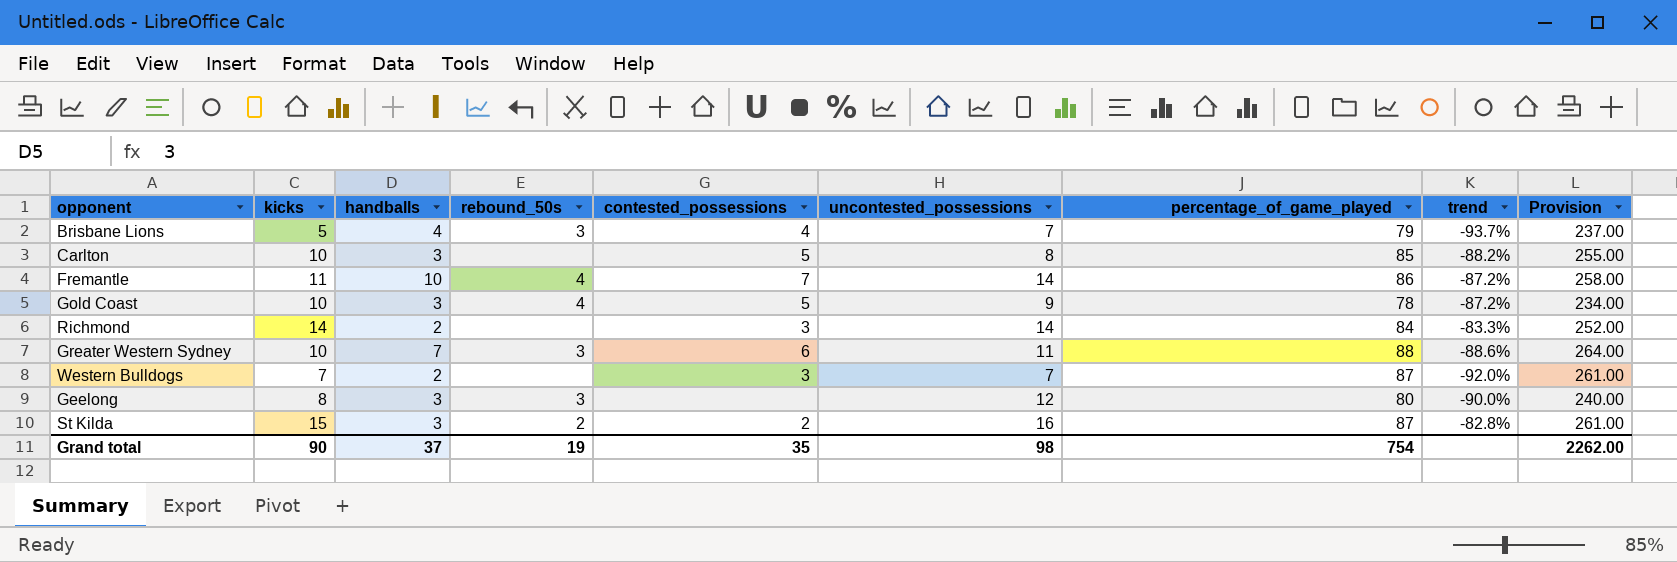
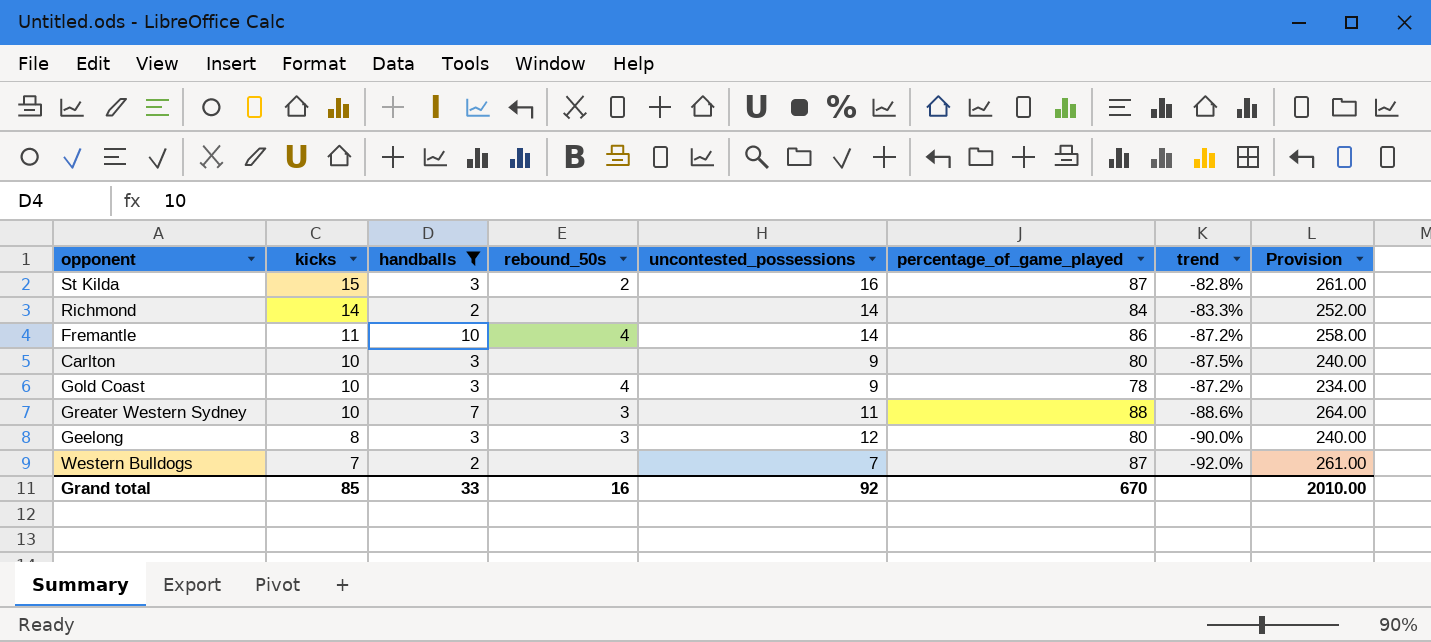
filter: none -> handballs != 4
row order: none -> kicks descending
column contested_possessions | position: 5 -> none
Carlton | uncontested_possessions: 8 -> 9
Carlton | percentage_of_game_played: 85 -> 80
Carlton | trend: -88.2% -> -87.5%
Carlton | Provision: 255.00 -> 240.00
Grand total | kicks: 90 -> 85
Grand total | handballs: 37 -> 33
Grand total | rebound_50s: 19 -> 16
Grand total | uncontested_possessions: 98 -> 92
Grand total | percentage_of_game_played: 754 -> 670
Grand total | Provision: 2262.00 -> 2010.00

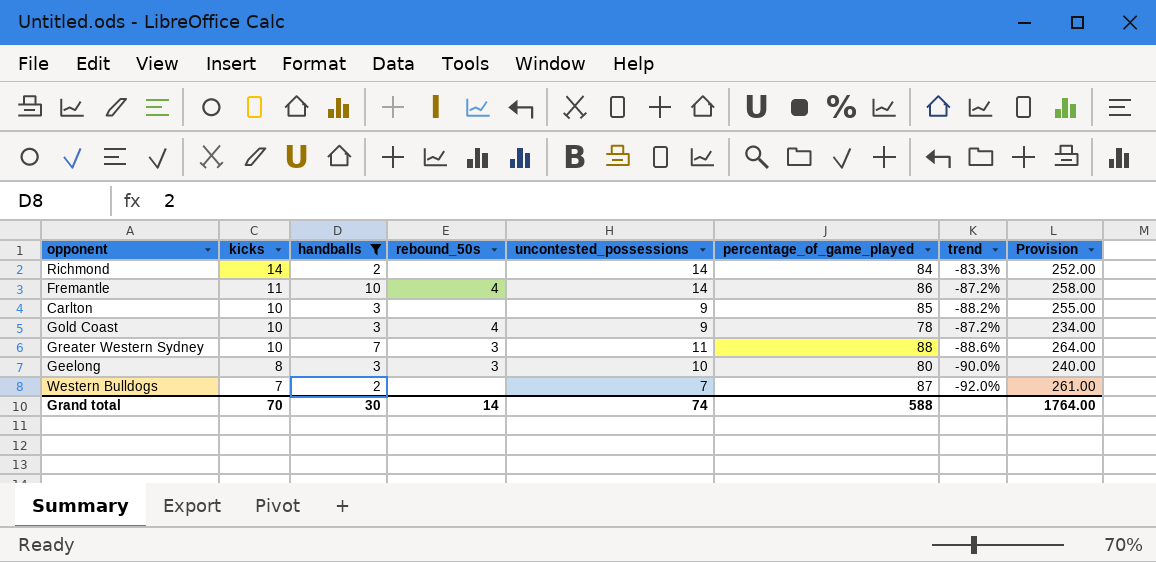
row St Kilda: 15 | 3 | 2 | 16 | 87 | -82.8% | 261.00 -> none
Carlton | percentage_of_game_played: 80 -> 85
Carlton | trend: -87.5% -> -88.2%
Carlton | Provision: 240.00 -> 255.00
Geelong | uncontested_possessions: 12 -> 10
Grand total | kicks: 85 -> 70
Grand total | handballs: 33 -> 30
Grand total | rebound_50s: 16 -> 14
Grand total | uncontested_possessions: 92 -> 74
Grand total | percentage_of_game_played: 670 -> 588
Grand total | Provision: 2010.00 -> 1764.00

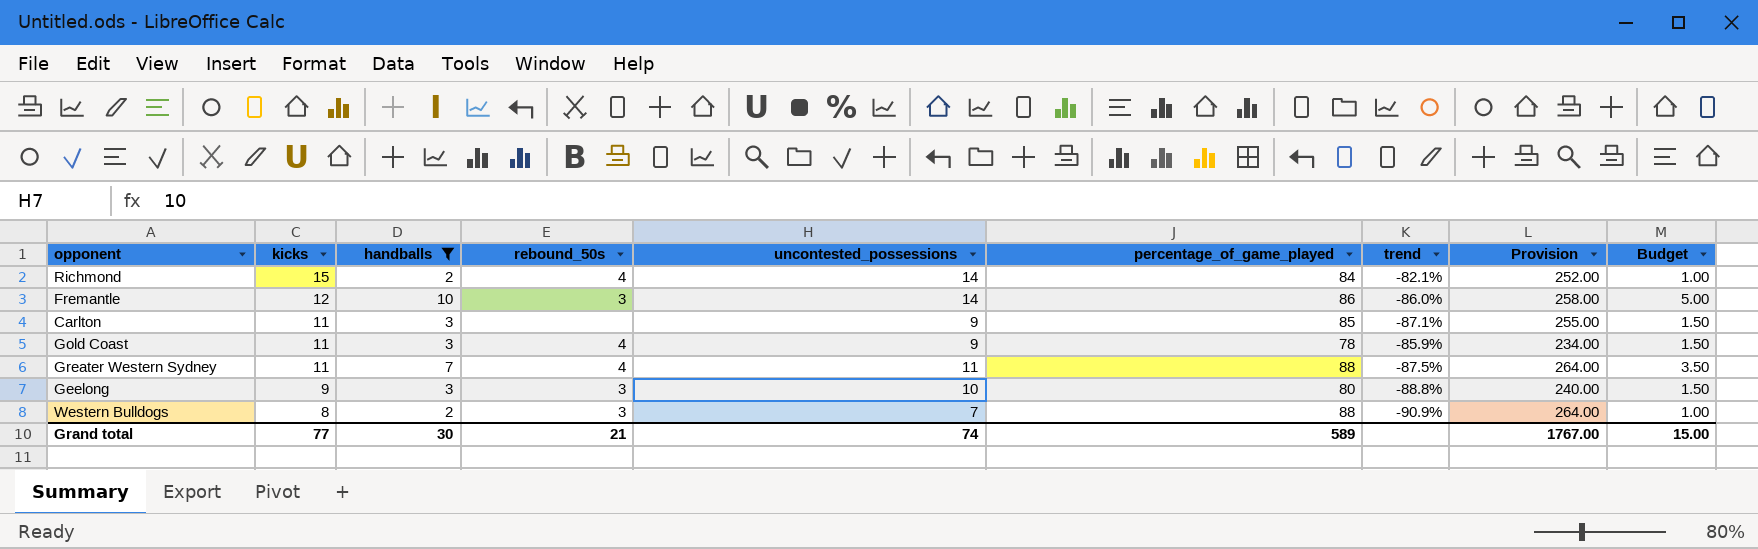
column Budget | formula: none -> [handballs] * 0.5
Richmond | kicks: 14 -> 15
Richmond | rebound_50s: none -> 4
Richmond | trend: -83.3% -> -82.1%
Fremantle | kicks: 11 -> 12
Fremantle | rebound_50s: 4 -> 3
Fremantle | trend: -87.2% -> -86.0%
Carlton | kicks: 10 -> 11
Carlton | trend: -88.2% -> -87.1%
Gold Coast | kicks: 10 -> 11
Gold Coast | trend: -87.2% -> -85.9%
Greater Western Sydney | kicks: 10 -> 11
Greater Western Sydney | rebound_50s: 3 -> 4
Greater Western Sydney | trend: -88.6% -> -87.5%
Geelong | kicks: 8 -> 9
Geelong | trend: -90.0% -> -88.8%
Western Bulldogs | kicks: 7 -> 8
Western Bulldogs | rebound_50s: none -> 3
Western Bulldogs | percentage_of_game_played: 87 -> 88
Western Bulldogs | trend: -92.0% -> -90.9%
Western Bulldogs | Provision: 261.00 -> 264.00
Grand total | kicks: 70 -> 77
Grand total | rebound_50s: 14 -> 21
Grand total | percentage_of_game_played: 588 -> 589
Grand total | Provision: 1764.00 -> 1767.00

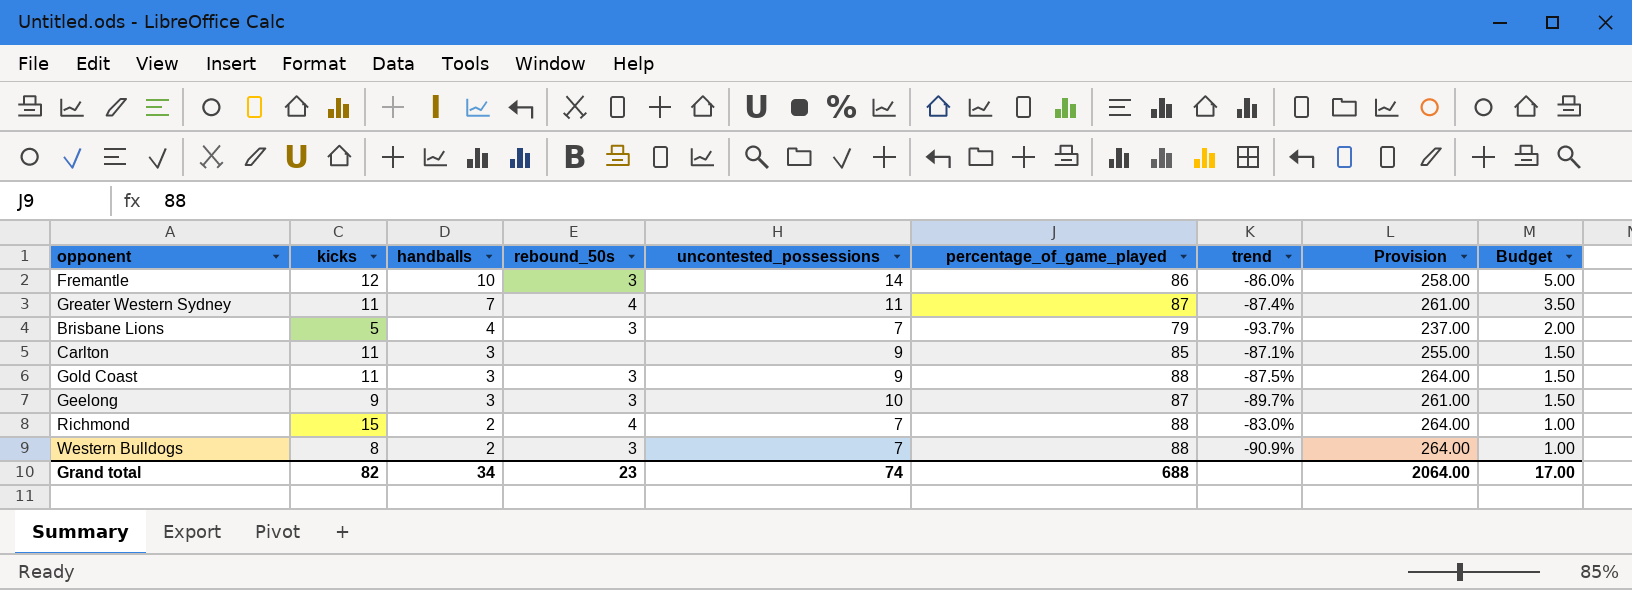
filter: handballs != 4 -> none
row order: kicks descending -> handballs descending
Greater Western Sydney | percentage_of_game_played: 88 -> 87
Greater Western Sydney | trend: -87.5% -> -87.4%
Greater Western Sydney | Provision: 264.00 -> 261.00
Gold Coast | rebound_50s: 4 -> 3
Gold Coast | percentage_of_game_played: 78 -> 88
Gold Coast | trend: -85.9% -> -87.5%
Gold Coast | Provision: 234.00 -> 264.00
Geelong | percentage_of_game_played: 80 -> 87
Geelong | trend: -88.8% -> -89.7%
Geelong | Provision: 240.00 -> 261.00
Richmond | uncontested_possessions: 14 -> 7
Richmond | percentage_of_game_played: 84 -> 88
Richmond | trend: -82.1% -> -83.0%
Richmond | Provision: 252.00 -> 264.00
Grand total | kicks: 77 -> 82
Grand total | handballs: 30 -> 34
Grand total | rebound_50s: 21 -> 23
Grand total | percentage_of_game_played: 589 -> 688
Grand total | Provision: 1767.00 -> 2064.00
Grand total | Budget: 15.00 -> 17.00

